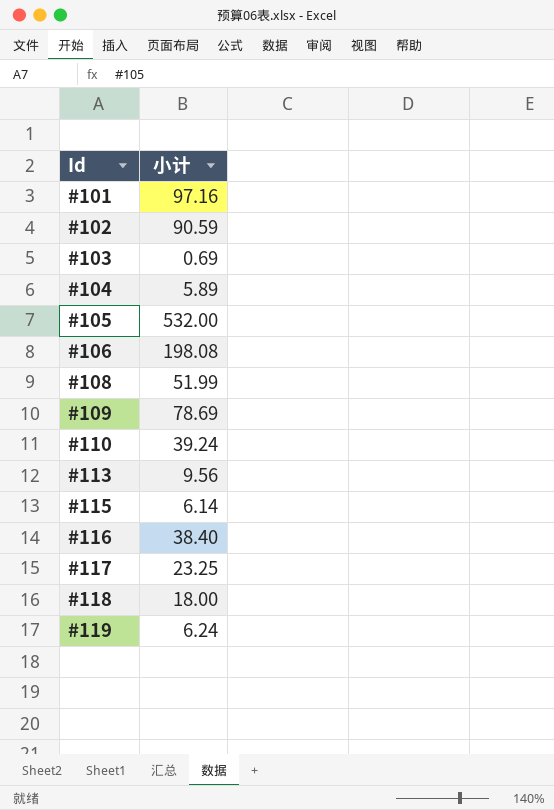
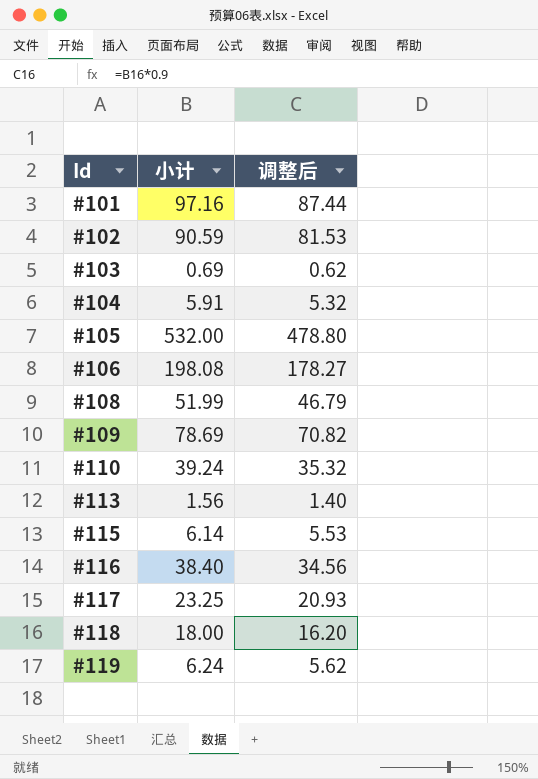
column 调整后 | formula: none -> [小计] * 0.9
#104 | 小计: 5.89 -> 5.91
#113 | 小计: 9.56 -> 1.56

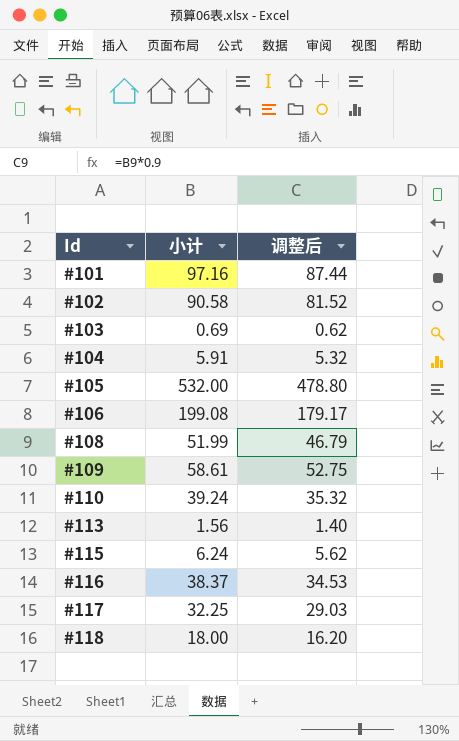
row #119: 6.24 | 5.62 -> none
#102 | 小计: 90.59 -> 90.58
#102 | 调整后: 81.53 -> 81.52
#106 | 小计: 198.08 -> 199.08
#106 | 调整后: 178.27 -> 179.17
#109 | 小计: 78.69 -> 58.61
#109 | 调整后: 70.82 -> 52.75
#115 | 小计: 6.14 -> 6.24
#115 | 调整后: 5.53 -> 5.62
#116 | 小计: 38.40 -> 38.37
#116 | 调整后: 34.56 -> 34.53
#117 | 小计: 23.25 -> 32.25
#117 | 调整后: 20.93 -> 29.03

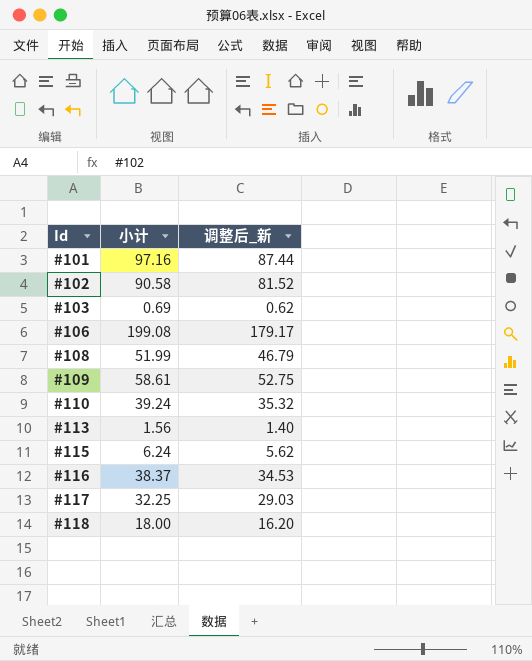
column name: 调整后 -> 调整后_新
row #104: 5.91 | 5.32 -> none
row #105: 532.00 | 478.80 -> none

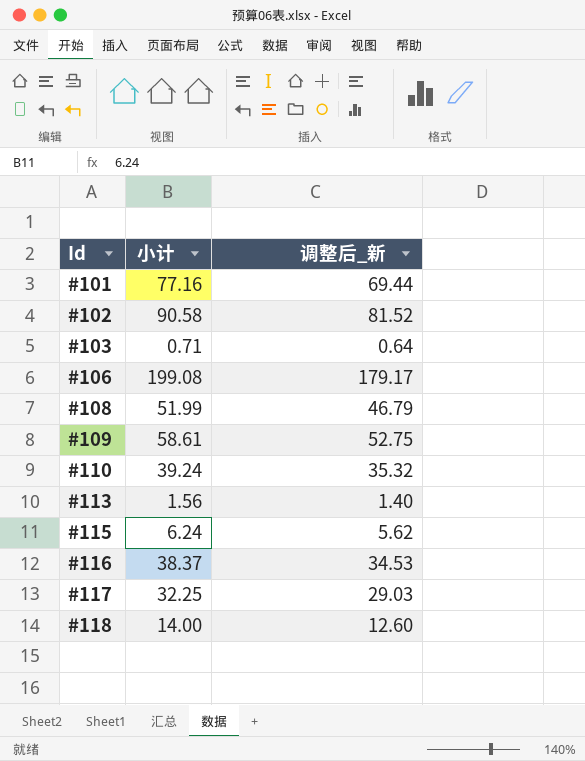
#101 | 小计: 97.16 -> 77.16
#101 | 调整后_新: 87.44 -> 69.44
#103 | 小计: 0.69 -> 0.71
#103 | 调整后_新: 0.62 -> 0.64
#118 | 小计: 18.00 -> 14.00
#118 | 调整后_新: 16.20 -> 12.60

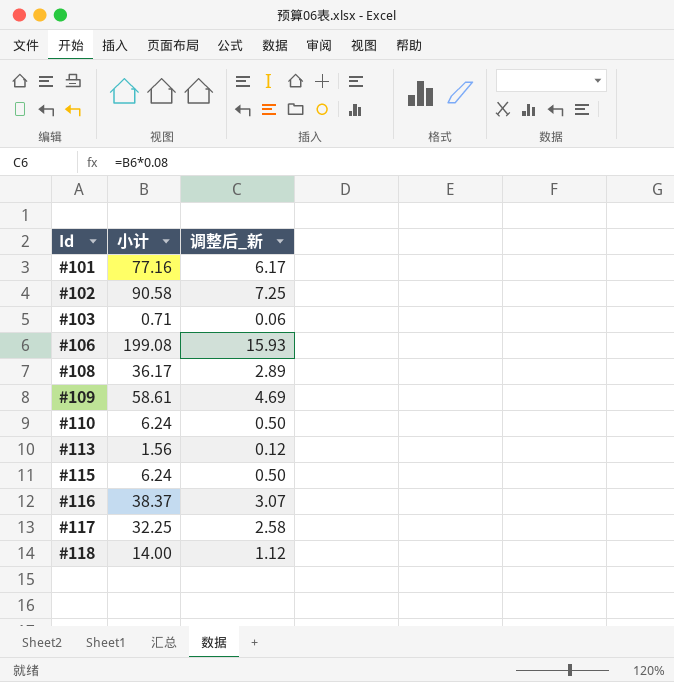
column 调整后_新 | formula: [小计] * 0.9 -> [小计] * 0.08
#108 | 小计: 51.99 -> 36.17
#110 | 小计: 39.24 -> 6.24

